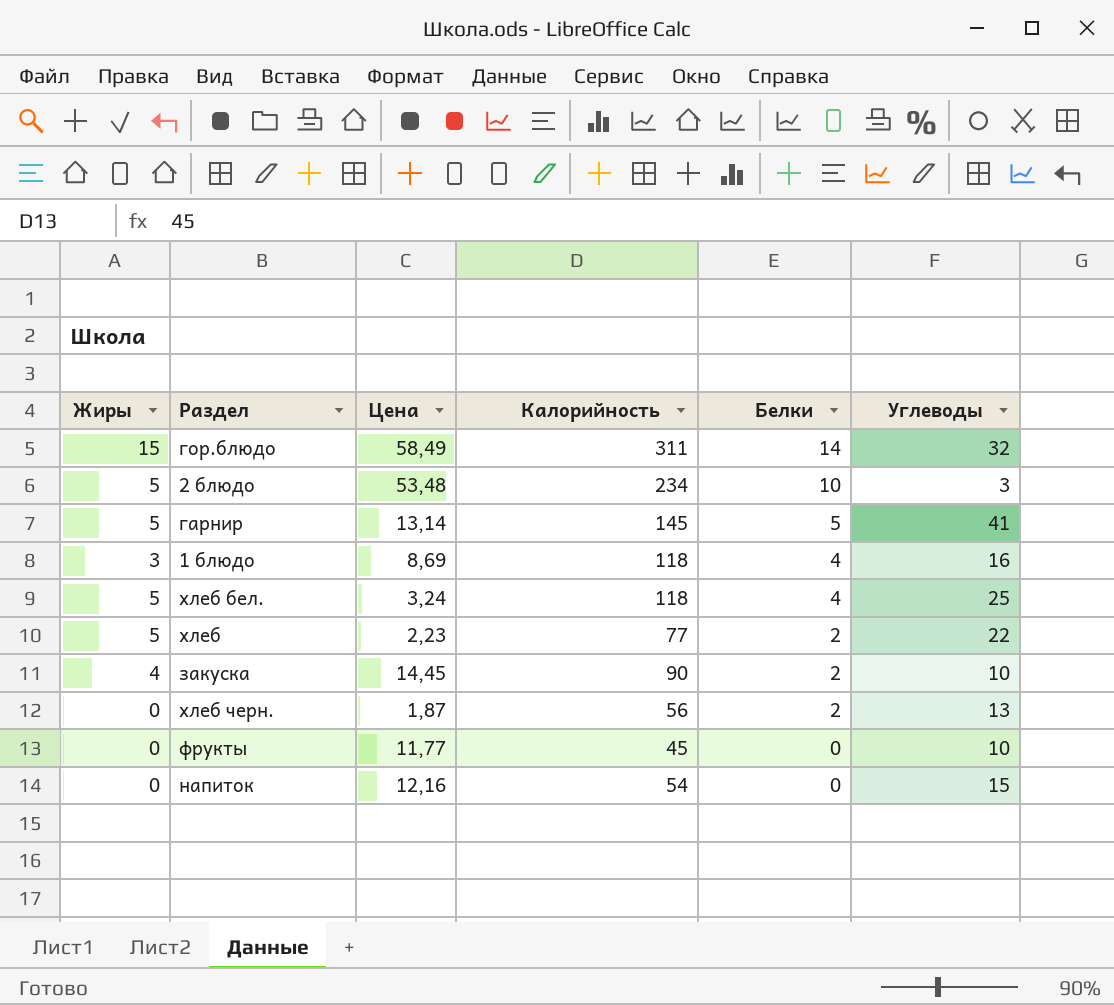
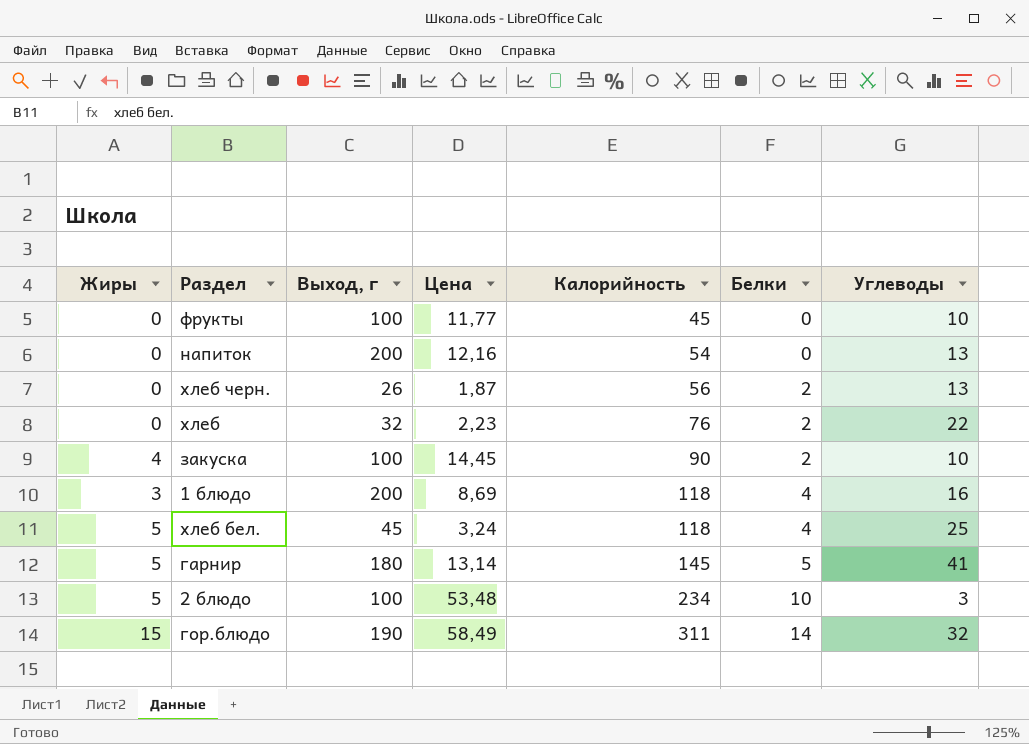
row order: Белки descending -> Калорийность ascending
column Выход, г | position: none -> 3
напиток | Углеводы: 15 -> 13
хлеб | Жиры: 5 -> 0
хлеб | Калорийность: 77 -> 76

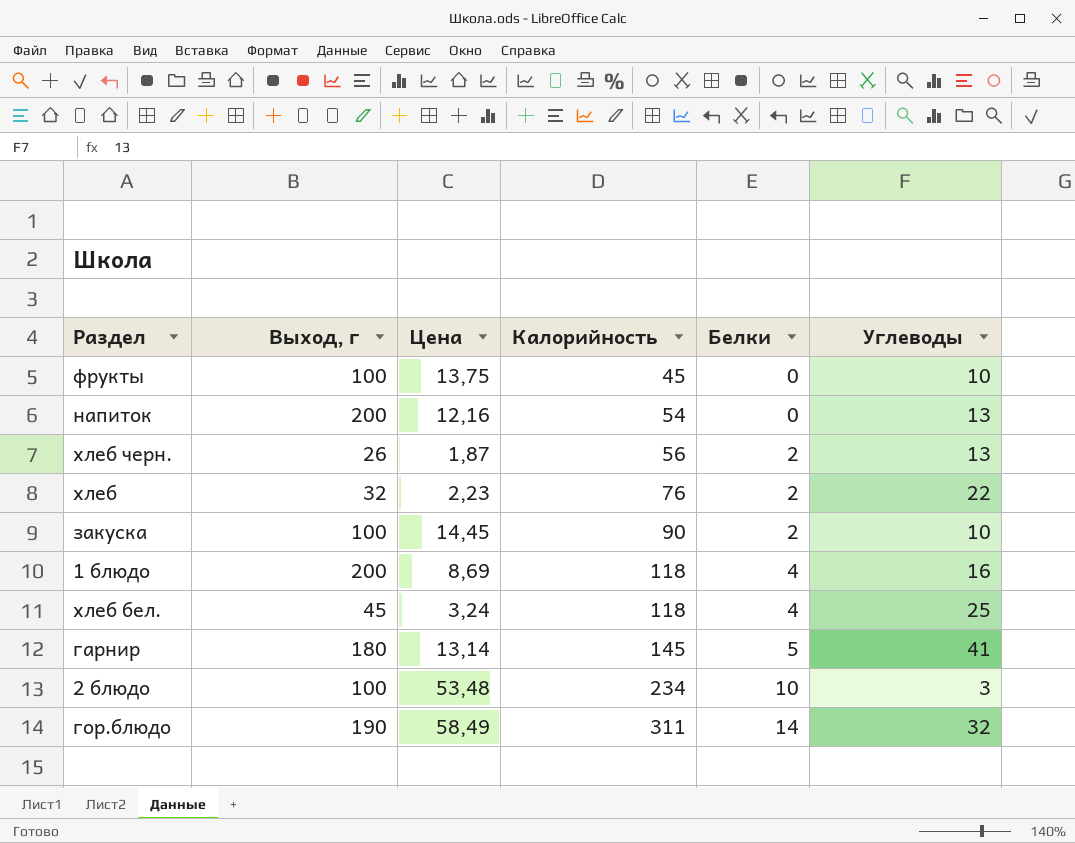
column Жиры | position: 1 -> none
фрукты | Цена: 11,77 -> 13,75

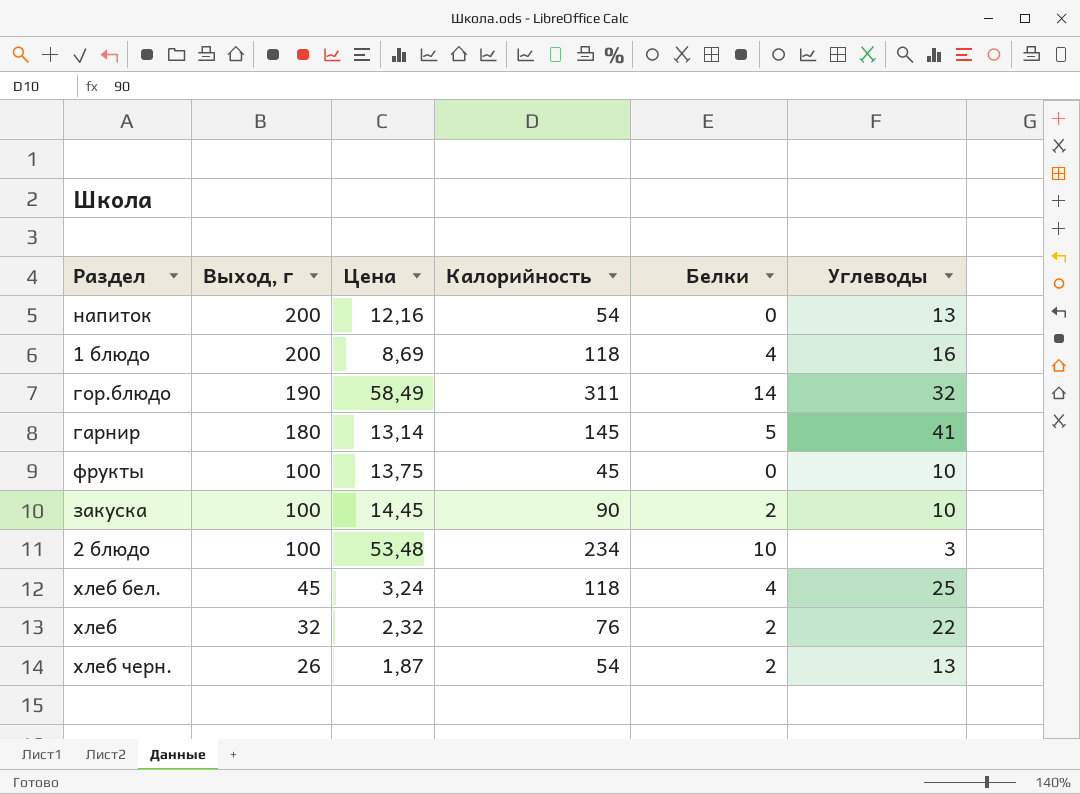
row order: Калорийность ascending -> Выход, г descending
хлеб | Цена: 2,23 -> 2,32
хлеб черн. | Калорийность: 56 -> 54

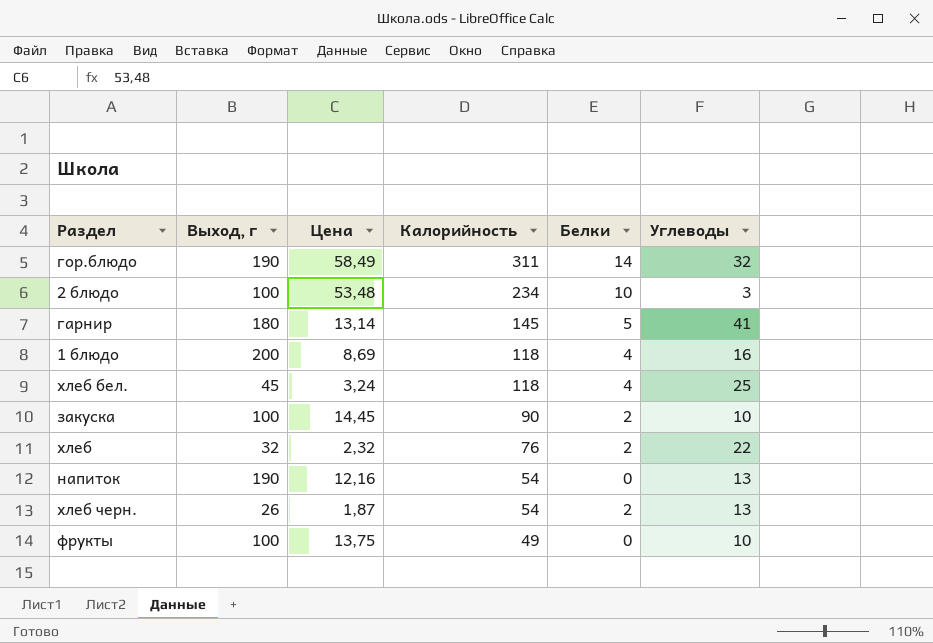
row order: Выход, г descending -> Калорийность descending
напиток | Выход, г: 200 -> 190
фрукты | Калорийность: 45 -> 49

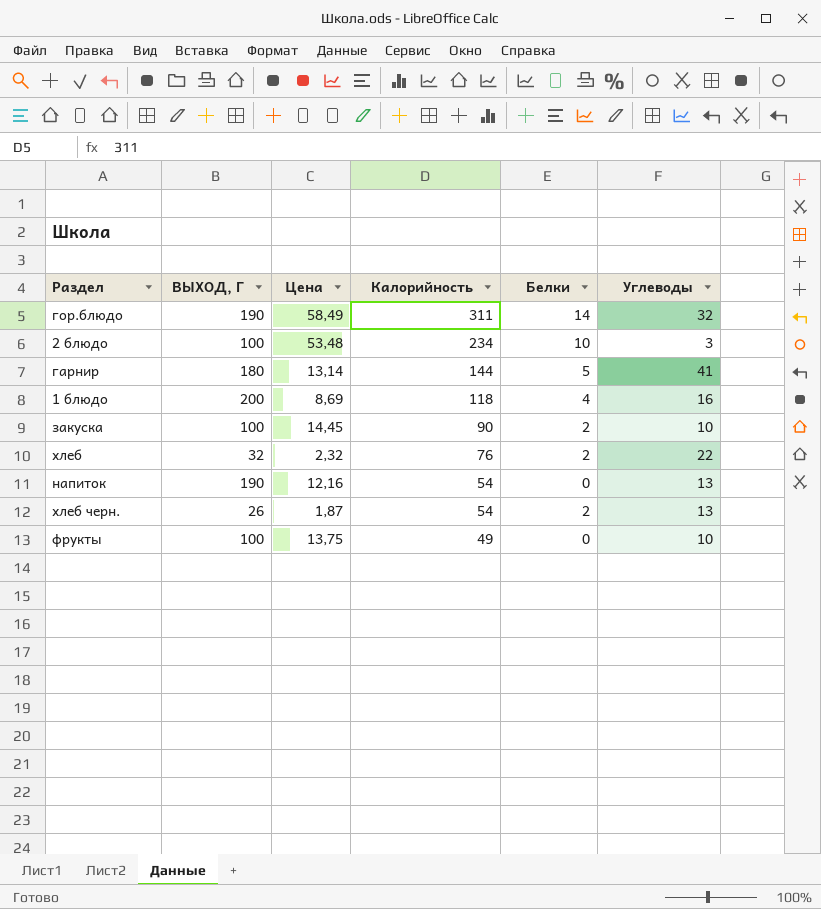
column name: Выход, г -> ВЫХОД, Г
row хлеб бел.: 45 | 3,24 | 118 | 4 | 25 -> none
гарнир | Калорийность: 145 -> 144

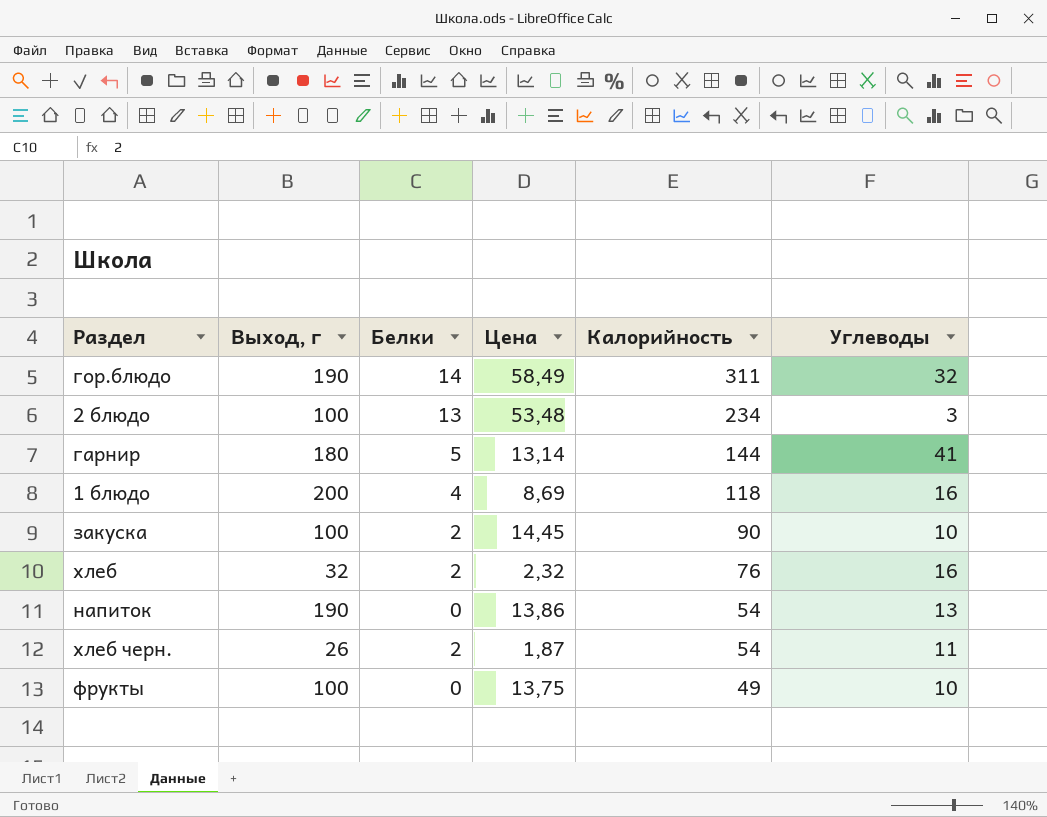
column name: ВЫХОД, Г -> Выход, г
column Белки | position: 5 -> 3
2 блюдо | Белки: 10 -> 13
хлеб | Углеводы: 22 -> 16
напиток | Цена: 12,16 -> 13,86
хлеб черн. | Углеводы: 13 -> 11

